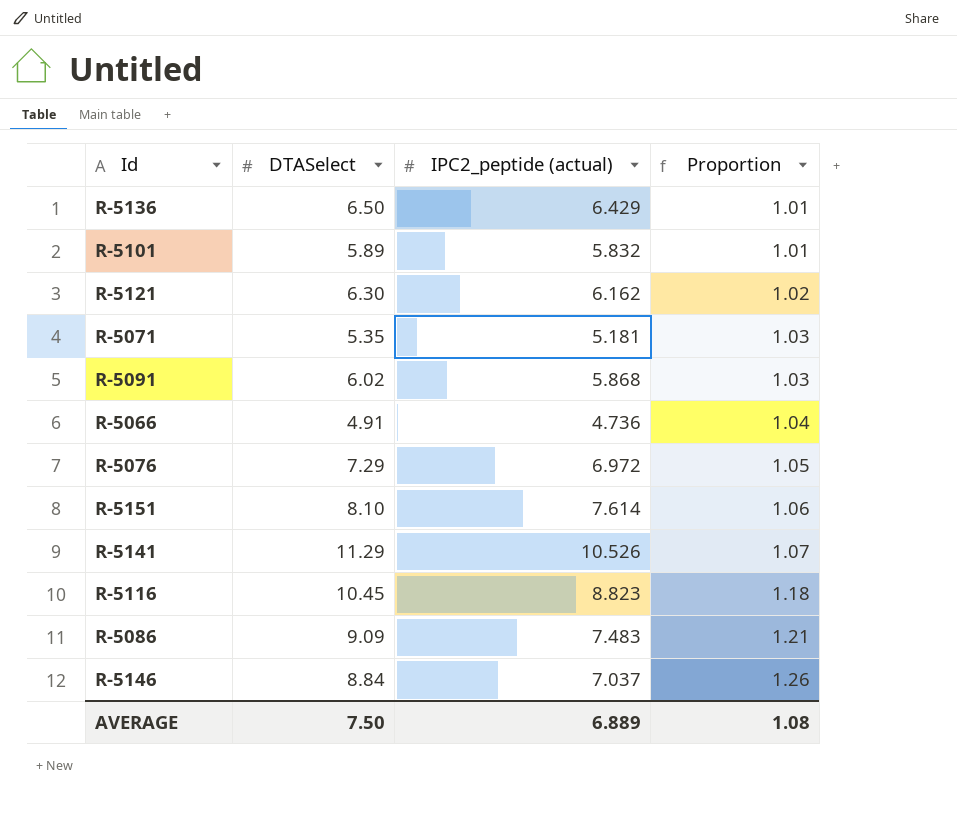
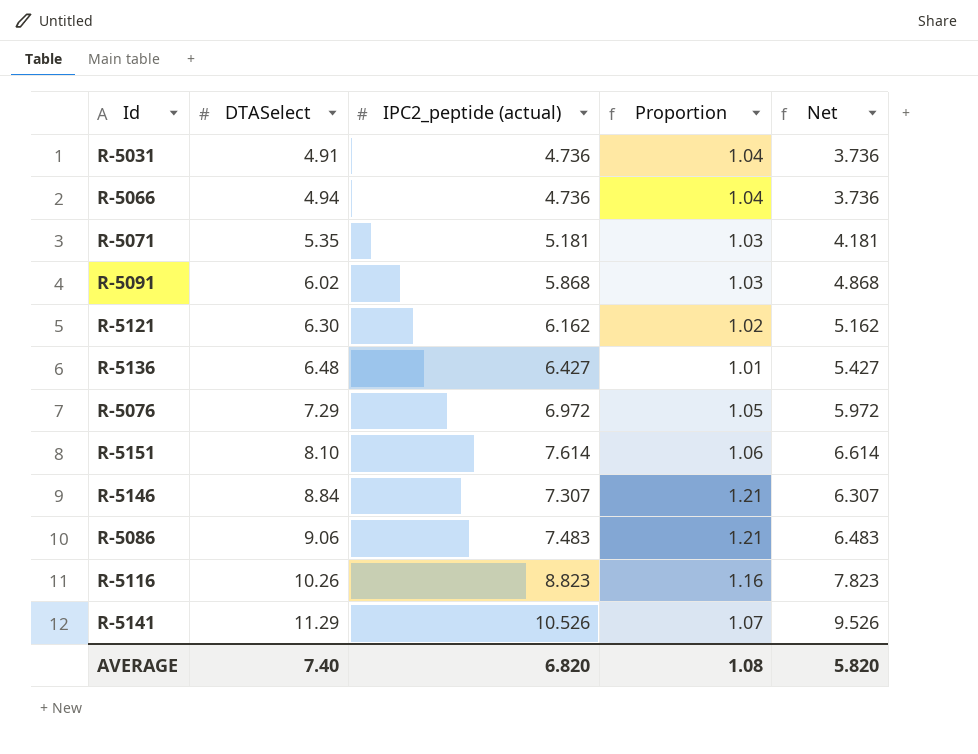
row order: Proportion ascending -> DTASelect ascending
column Net | formula: none -> [IPC2_peptide (actual)] - 1
row R-5101: 5.89 | 5.832 | 1.01 -> none
row R-5031: none -> 4.91 | 4.736 | 1.04 | 3.736
R-5066 | DTASelect: 4.91 -> 4.94
R-5136 | DTASelect: 6.50 -> 6.48
R-5136 | IPC2_peptide (actual): 6.429 -> 6.427
R-5146 | IPC2_peptide (actual): 7.037 -> 7.307
R-5146 | Proportion: 1.26 -> 1.21
R-5086 | DTASelect: 9.09 -> 9.06
R-5116 | DTASelect: 10.45 -> 10.26
R-5116 | Proportion: 1.18 -> 1.16
AVERAGE | DTASelect: 7.50 -> 7.40
AVERAGE | IPC2_peptide (actual): 6.889 -> 6.820

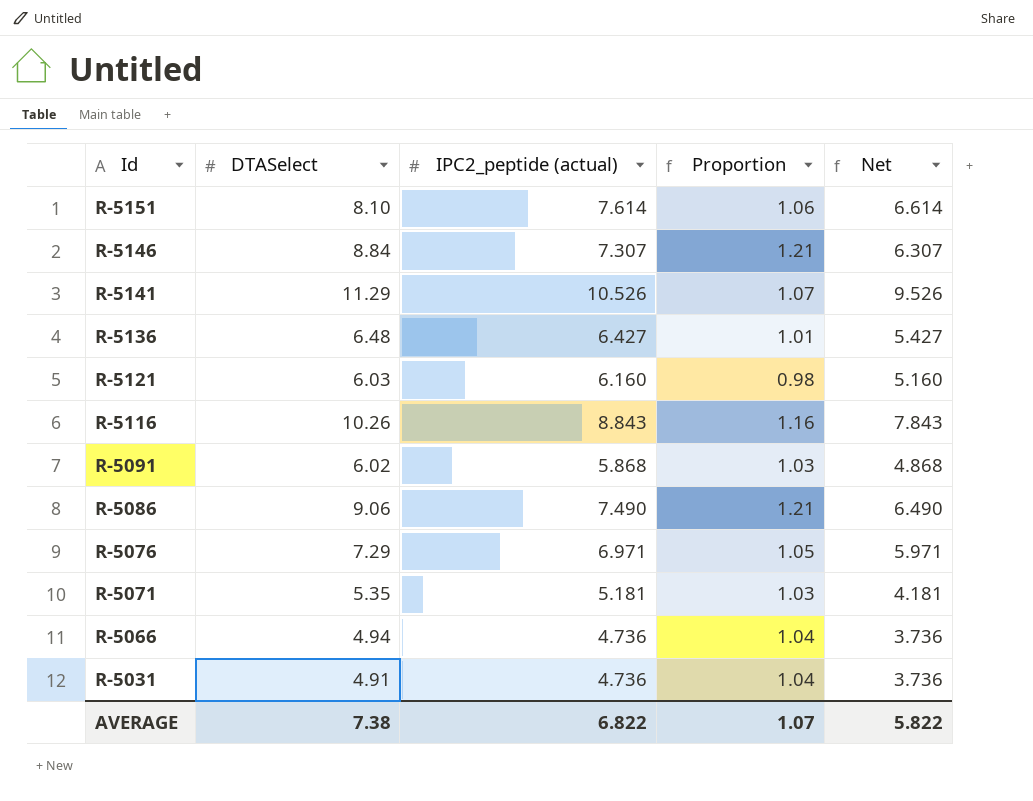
row order: DTASelect ascending -> Id descending
R-5121 | DTASelect: 6.30 -> 6.03
R-5121 | IPC2_peptide (actual): 6.162 -> 6.160
R-5121 | Proportion: 1.02 -> 0.98
R-5121 | Net: 5.162 -> 5.160
R-5116 | IPC2_peptide (actual): 8.823 -> 8.843
R-5116 | Net: 7.823 -> 7.843
R-5086 | IPC2_peptide (actual): 7.483 -> 7.490
R-5086 | Net: 6.483 -> 6.490
R-5076 | IPC2_peptide (actual): 6.972 -> 6.971
R-5076 | Net: 5.972 -> 5.971
AVERAGE | DTASelect: 7.40 -> 7.38
AVERAGE | IPC2_peptide (actual): 6.820 -> 6.822
AVERAGE | Proportion: 1.08 -> 1.07
AVERAGE | Net: 5.820 -> 5.822

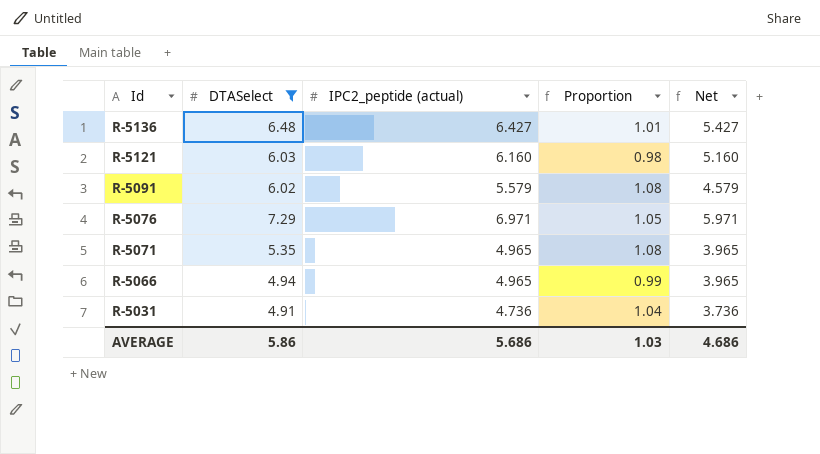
filter: none -> DTASelect <= 7.29
R-5091 | IPC2_peptide (actual): 5.868 -> 5.579
R-5091 | Proportion: 1.03 -> 1.08
R-5091 | Net: 4.868 -> 4.579
R-5071 | IPC2_peptide (actual): 5.181 -> 4.965
R-5071 | Proportion: 1.03 -> 1.08
R-5071 | Net: 4.181 -> 3.965
R-5066 | IPC2_peptide (actual): 4.736 -> 4.965
R-5066 | Proportion: 1.04 -> 0.99
R-5066 | Net: 3.736 -> 3.965
AVERAGE | DTASelect: 7.38 -> 5.86
AVERAGE | IPC2_peptide (actual): 6.822 -> 5.686
AVERAGE | Proportion: 1.07 -> 1.03
AVERAGE | Net: 5.822 -> 4.686

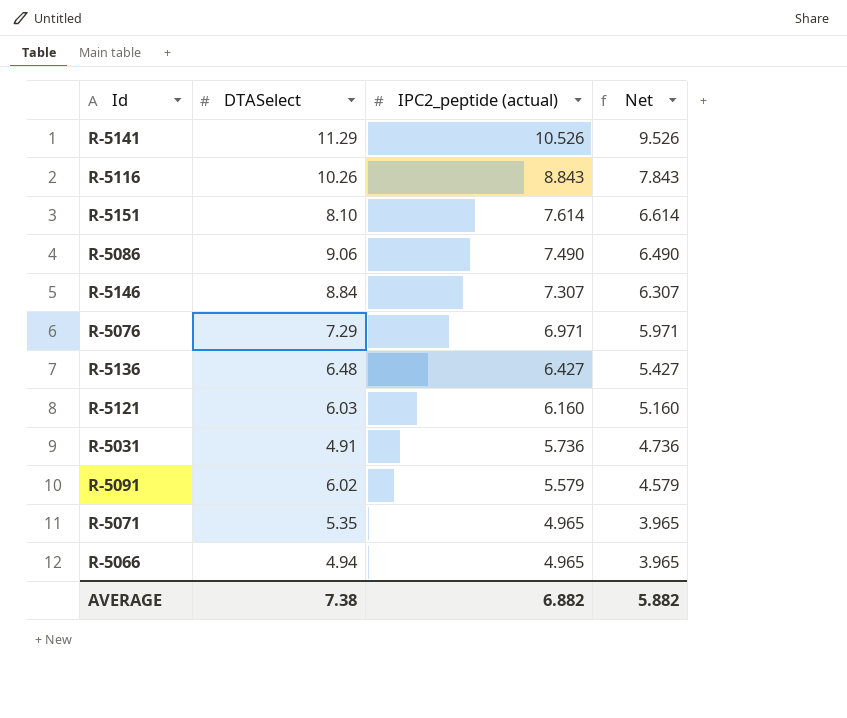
filter: DTASelect <= 7.29 -> none
row order: Id descending -> IPC2_peptide (actual) descending
column Proportion | formula: [DTASelect] / [IPC2_peptide (actual)] -> none
R-5031 | IPC2_peptide (actual): 4.736 -> 5.736
R-5031 | Net: 3.736 -> 4.736
AVERAGE | DTASelect: 5.86 -> 7.38
AVERAGE | IPC2_peptide (actual): 5.686 -> 6.882
AVERAGE | Net: 4.686 -> 5.882

